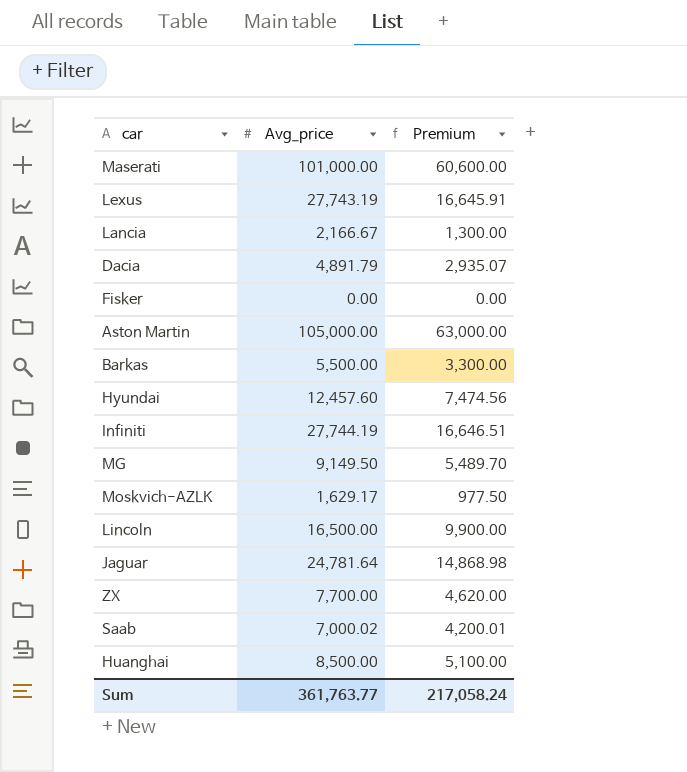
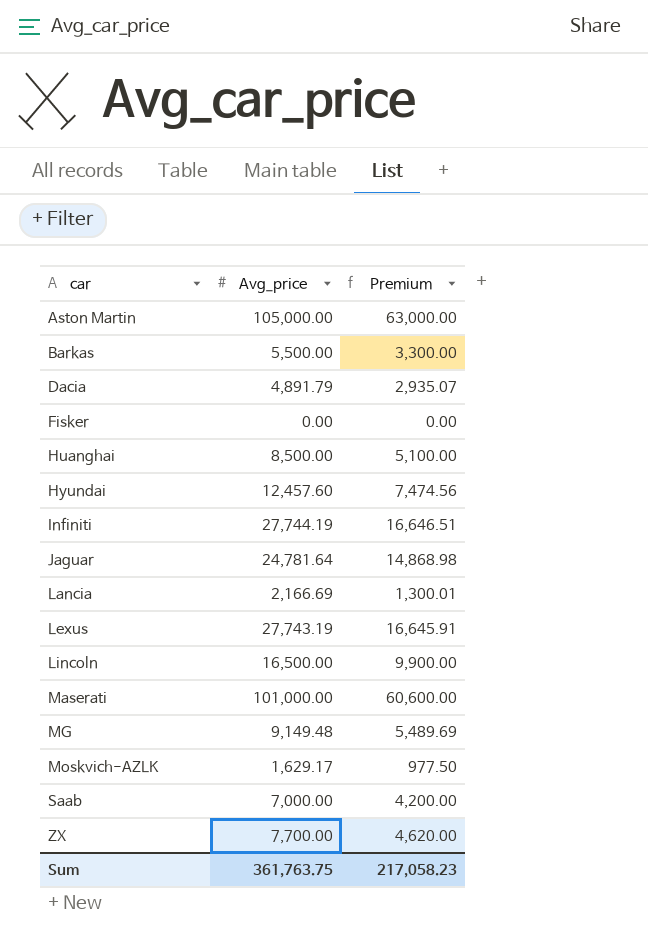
row order: none -> car ascending
Lancia | Avg_price: 2,166.67 -> 2,166.69
Lancia | Premium: 1,300.00 -> 1,300.01
MG | Avg_price: 9,149.50 -> 9,149.48
MG | Premium: 5,489.70 -> 5,489.69
Saab | Avg_price: 7,000.02 -> 7,000.00
Saab | Premium: 4,200.01 -> 4,200.00
Sum | Avg_price: 361,763.77 -> 361,763.75
Sum | Premium: 217,058.24 -> 217,058.23

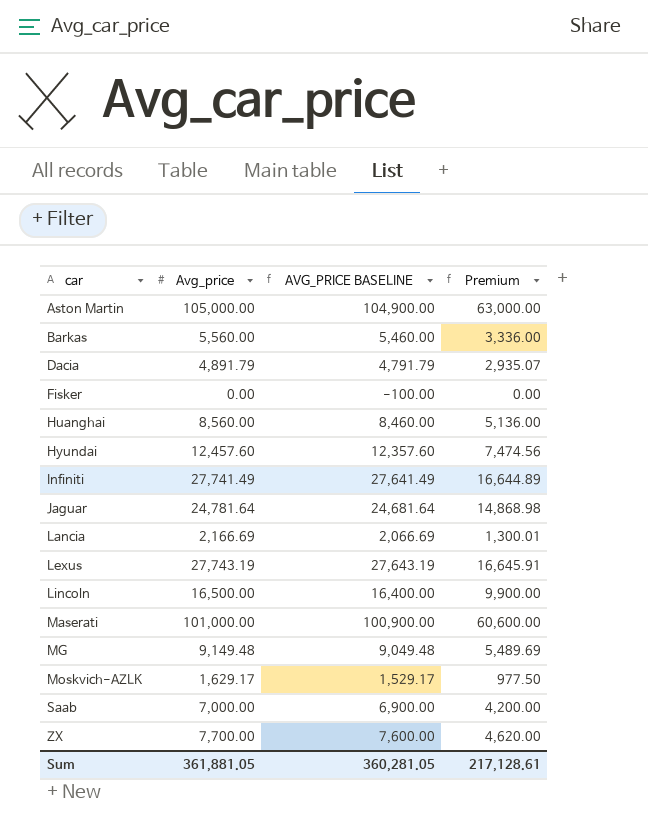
column AVG_PRICE BASELINE | formula: none -> [Avg_price] - 100
Barkas | Avg_price: 5,500.00 -> 5,560.00
Barkas | Premium: 3,300.00 -> 3,336.00
Huanghai | Avg_price: 8,500.00 -> 8,560.00
Huanghai | Premium: 5,100.00 -> 5,136.00
Infiniti | Avg_price: 27,744.19 -> 27,741.49
Infiniti | Premium: 16,646.51 -> 16,644.89
Sum | Avg_price: 361,763.75 -> 361,881.05
Sum | Premium: 217,058.23 -> 217,128.61

